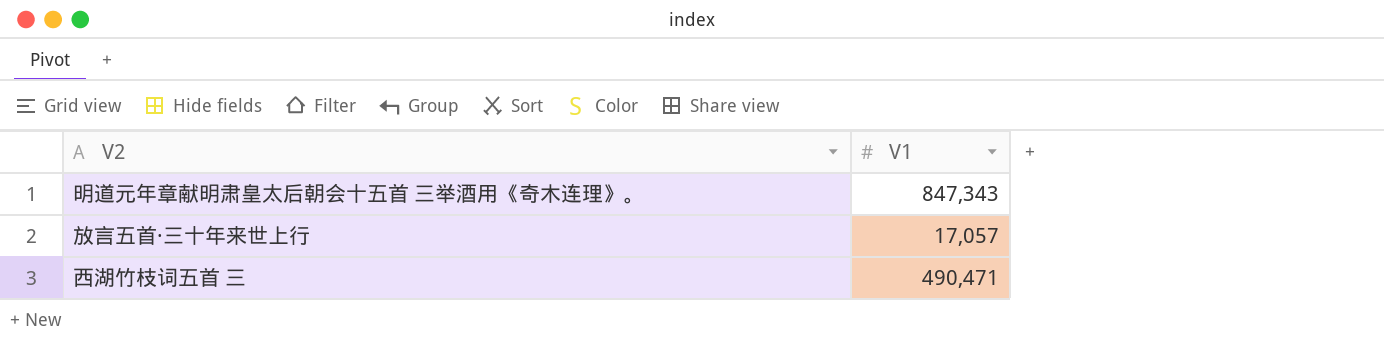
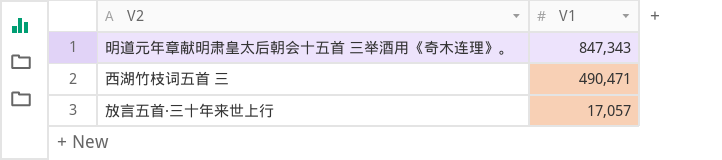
row order: none -> V1 descending

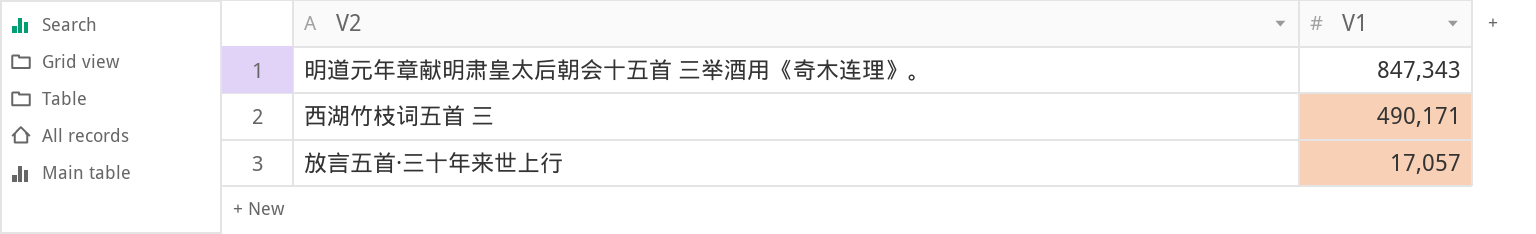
西湖竹枝词五首 三 | V1: 490,471 -> 490,171

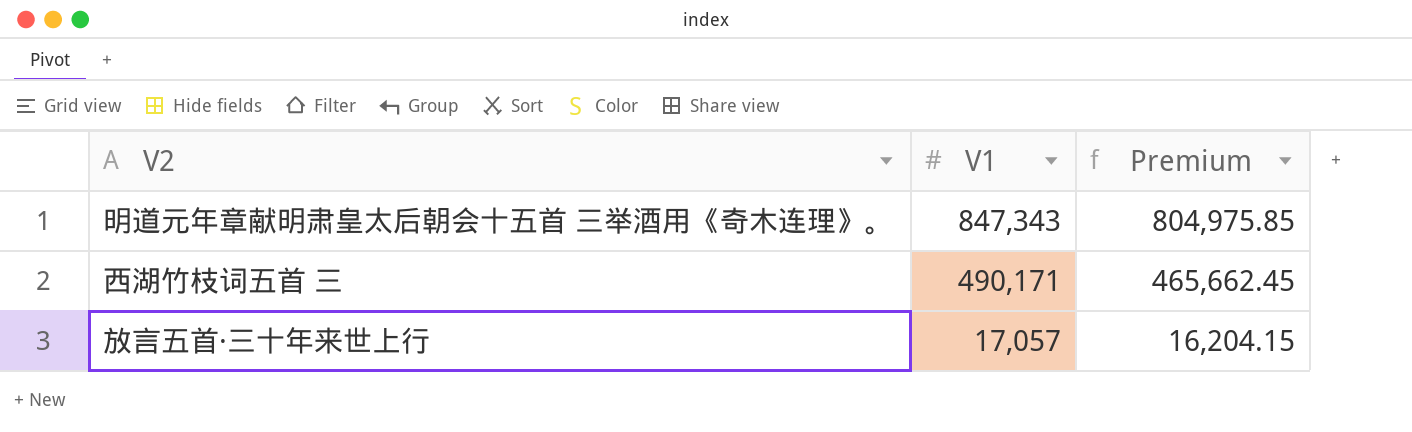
column Premium | formula: none -> [V1] * 0.95

